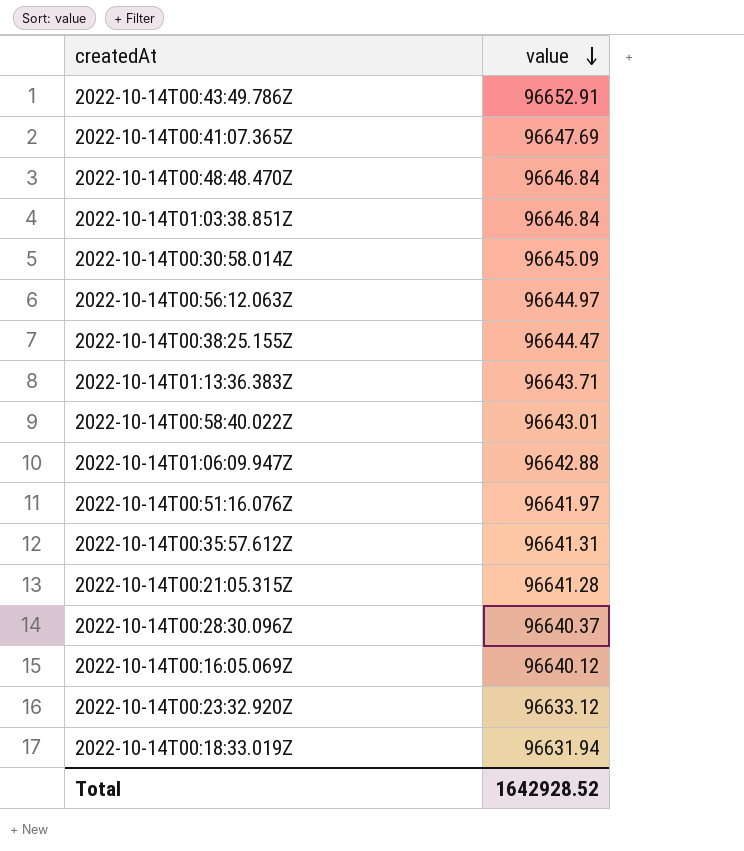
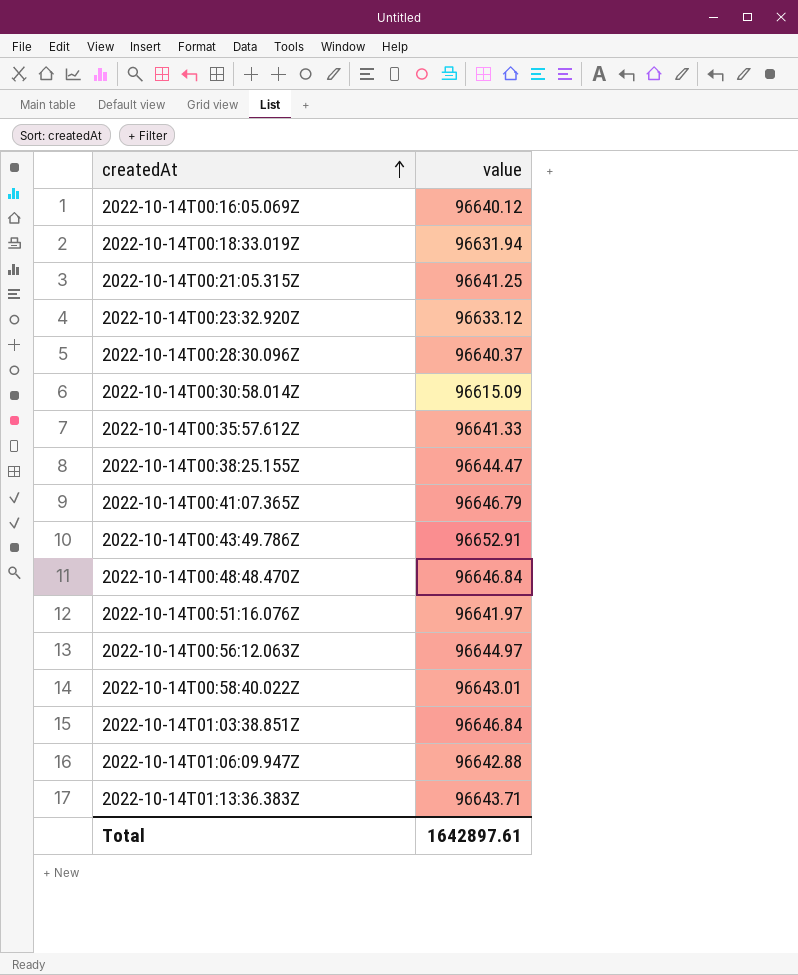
row order: value descending -> createdAt ascending
2022-10-14T00:21:05.315Z | value: 96641.28 -> 96641.25
2022-10-14T00:30:58.014Z | value: 96645.09 -> 96615.09
2022-10-14T00:35:57.612Z | value: 96641.31 -> 96641.33
2022-10-14T00:41:07.365Z | value: 96647.69 -> 96646.79
Total | value: 1642928.52 -> 1642897.61

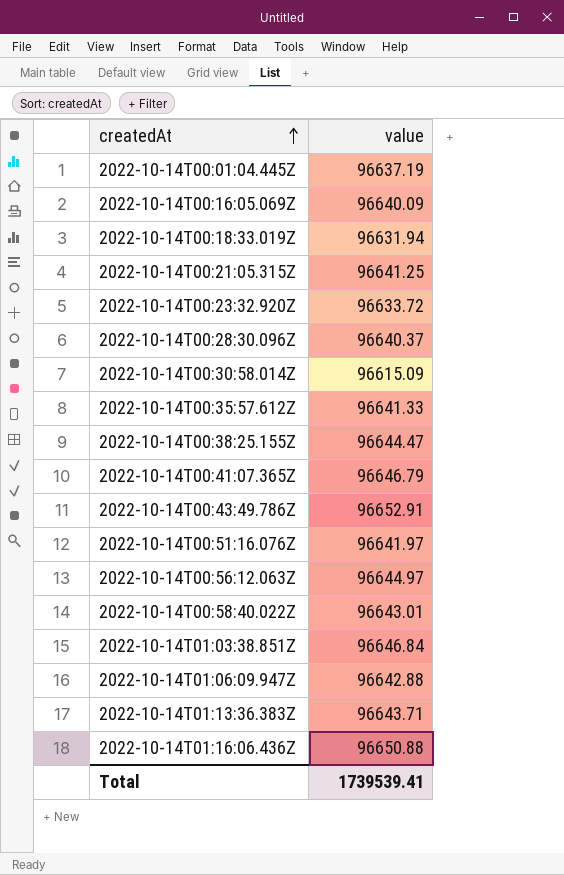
row 2022-10-14T00:48:48.470Z: 96646.84 -> none
row 2022-10-14T00:01:04.445Z: none -> 96637.19
2022-10-14T00:16:05.069Z | value: 96640.12 -> 96640.09
2022-10-14T00:23:32.920Z | value: 96633.12 -> 96633.72
row 2022-10-14T01:16:06.436Z: none -> 96650.88
Total | value: 1642897.61 -> 1739539.41

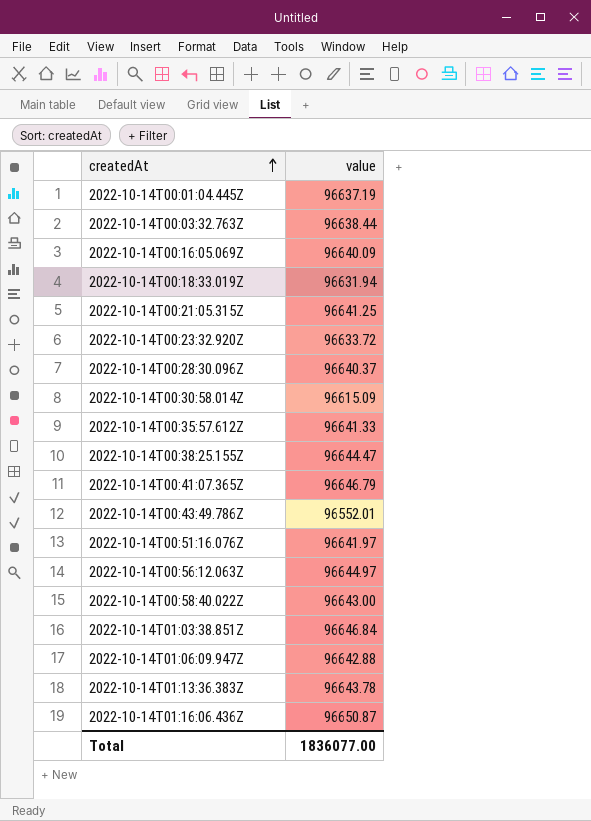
row 2022-10-14T00:03:32.763Z: none -> 96638.44
2022-10-14T00:43:49.786Z | value: 96652.91 -> 96552.01
2022-10-14T00:58:40.022Z | value: 96643.01 -> 96643.00
2022-10-14T01:13:36.383Z | value: 96643.71 -> 96643.78
2022-10-14T01:16:06.436Z | value: 96650.88 -> 96650.87
Total | value: 1739539.41 -> 1836077.00

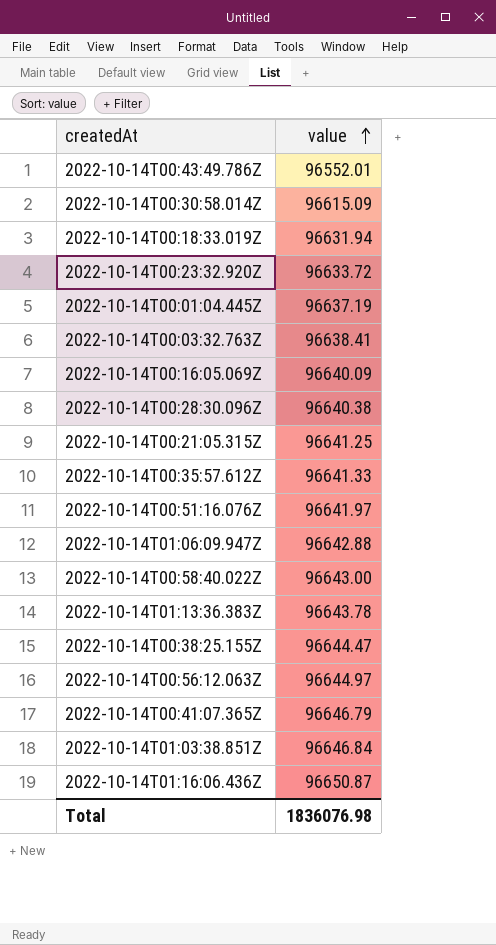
row order: createdAt ascending -> value ascending
2022-10-14T00:03:32.763Z | value: 96638.44 -> 96638.41
2022-10-14T00:28:30.096Z | value: 96640.37 -> 96640.38
Total | value: 1836077.00 -> 1836076.98

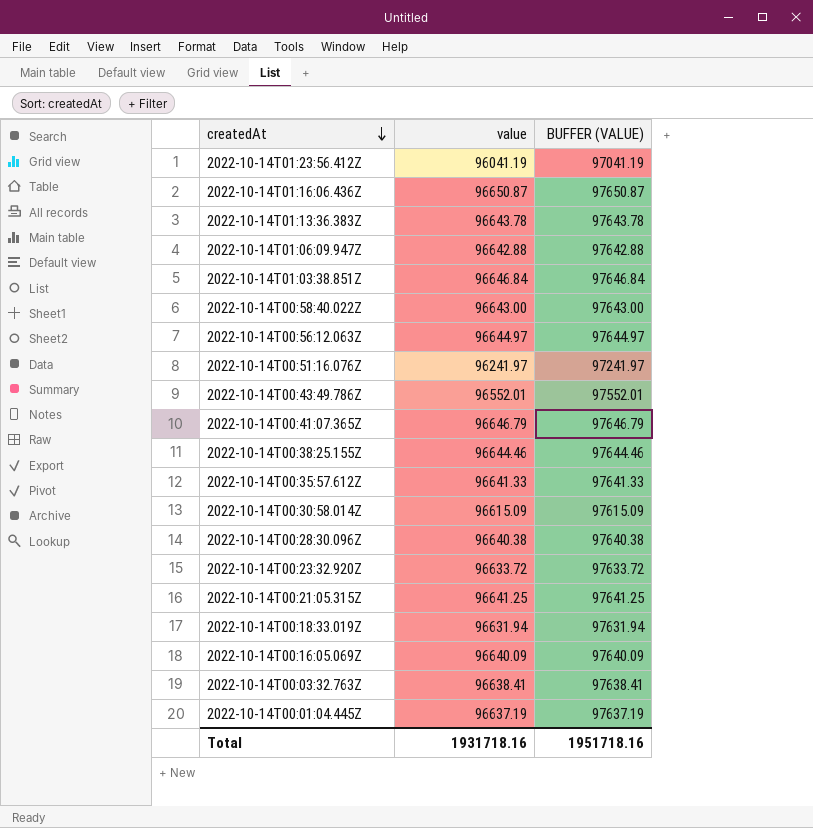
row order: value ascending -> createdAt descending
column BUFFER (VALUE) | formula: none -> [value] + 1000
row 2022-10-14T01:23:56.412Z: none -> 96041.19 | 97041.19
2022-10-14T00:51:16.076Z | value: 96641.97 -> 96241.97
2022-10-14T00:38:25.155Z | value: 96644.47 -> 96644.46
Total | value: 1836076.98 -> 1931718.16

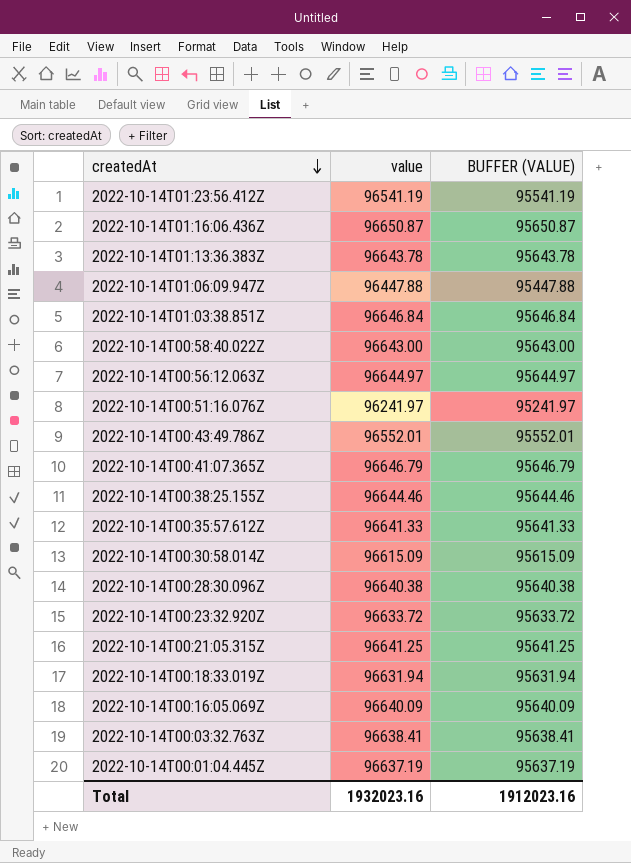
column BUFFER (VALUE) | formula: [value] + 1000 -> [value] - 1000
2022-10-14T01:23:56.412Z | value: 96041.19 -> 96541.19
2022-10-14T01:06:09.947Z | value: 96642.88 -> 96447.88
Total | value: 1931718.16 -> 1932023.16
Total | BUFFER (VALUE): 1951718.16 -> 1912023.16

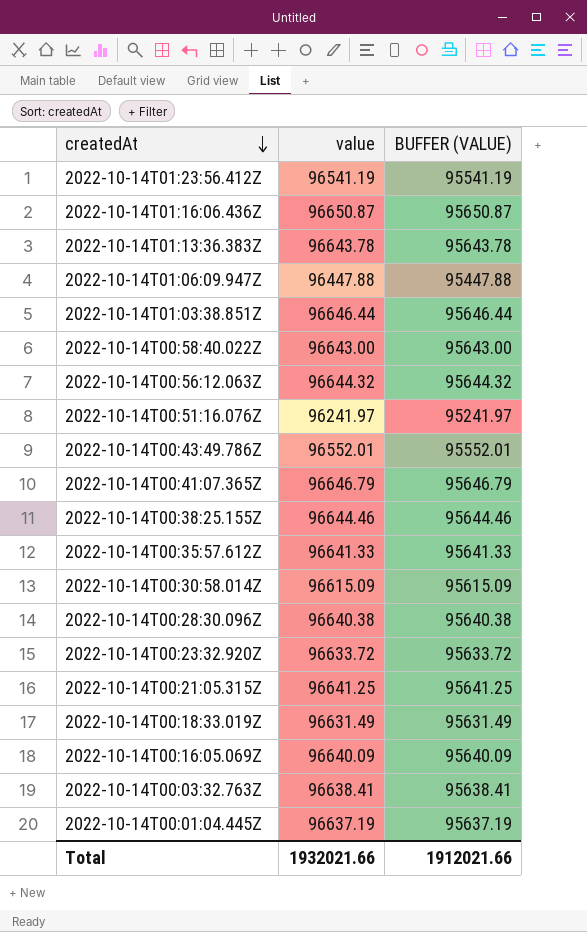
2022-10-14T01:03:38.851Z | value: 96646.84 -> 96646.44
2022-10-14T01:03:38.851Z | BUFFER (VALUE): 95646.84 -> 95646.44
2022-10-14T00:56:12.063Z | value: 96644.97 -> 96644.32
2022-10-14T00:56:12.063Z | BUFFER (VALUE): 95644.97 -> 95644.32
2022-10-14T00:18:33.019Z | value: 96631.94 -> 96631.49
2022-10-14T00:18:33.019Z | BUFFER (VALUE): 95631.94 -> 95631.49
Total | value: 1932023.16 -> 1932021.66
Total | BUFFER (VALUE): 1912023.16 -> 1912021.66

